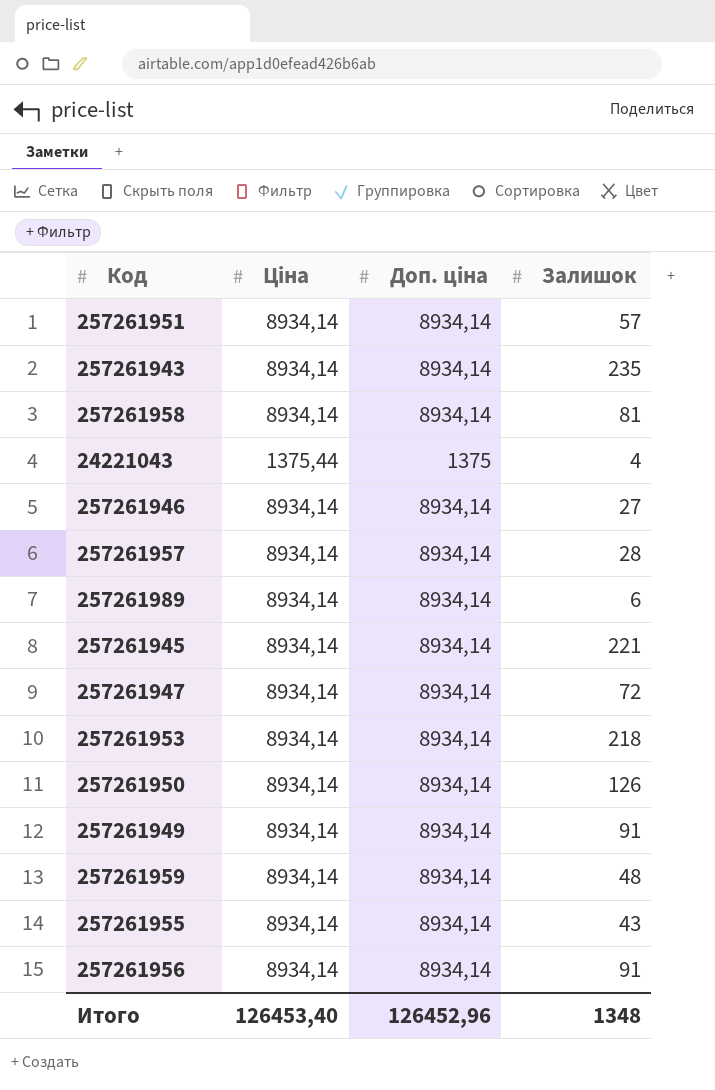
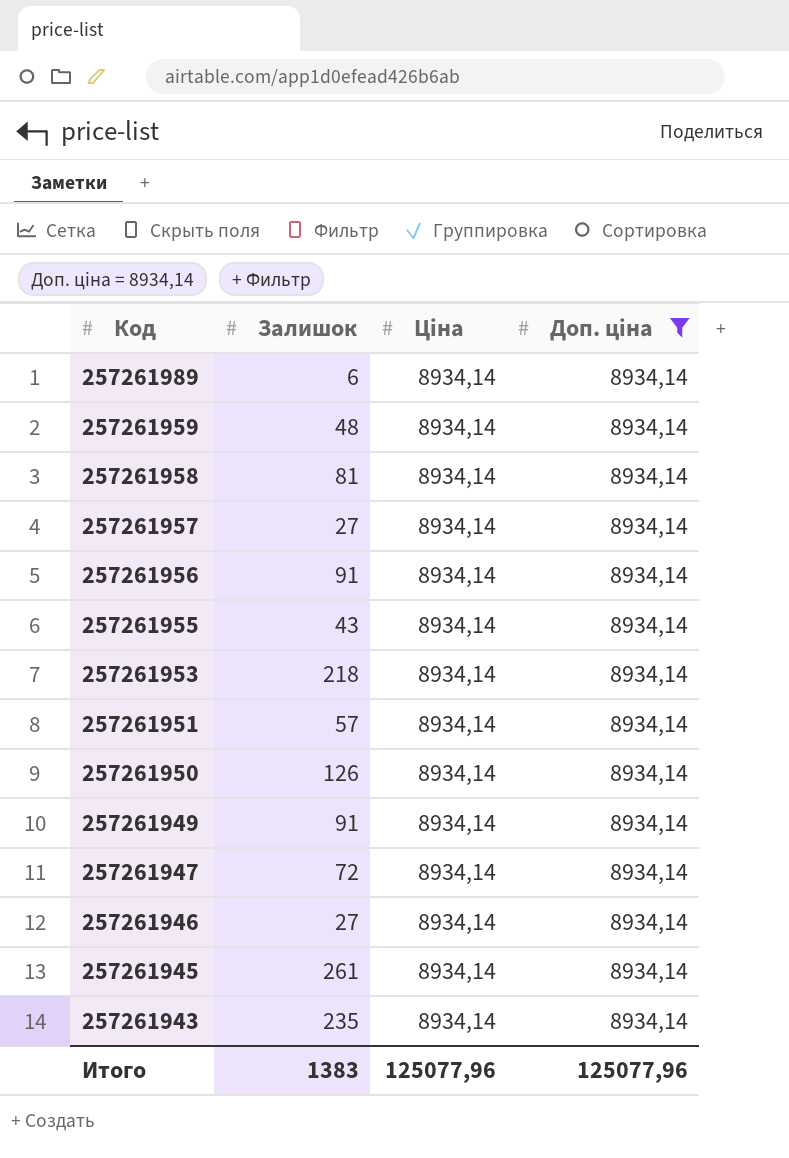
filter: none -> Доп. ціна = 8934,14
row order: none -> Код descending
column Залишок | position: 4 -> 2
257261957 | Залишок: 28 -> 27
257261945 | Залишок: 221 -> 261
Итого | Залишок: 1348 -> 1383
Итого | Ціна: 126453,40 -> 125077,96
Итого | Доп. ціна: 126452,96 -> 125077,96

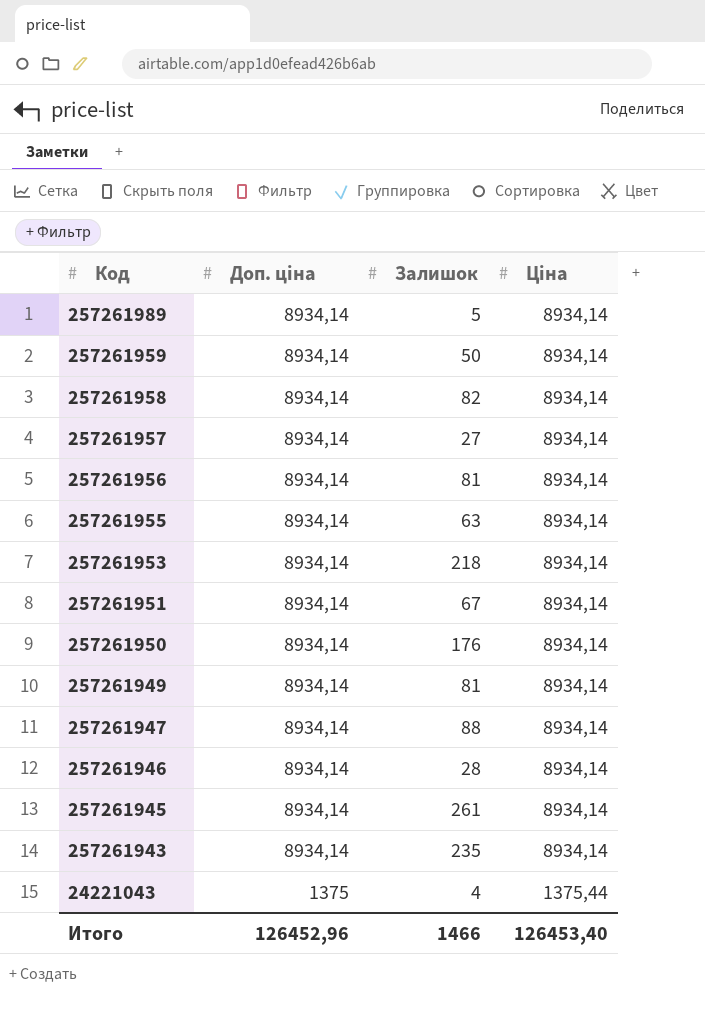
filter: Доп. ціна = 8934,14 -> none
column Доп. ціна | position: 4 -> 2
257261989 | Залишок: 6 -> 5
257261959 | Залишок: 48 -> 50
257261958 | Залишок: 81 -> 82
257261956 | Залишок: 91 -> 81
257261955 | Залишок: 43 -> 63
257261951 | Залишок: 57 -> 67
257261950 | Залишок: 126 -> 176
257261949 | Залишок: 91 -> 81
257261947 | Залишок: 72 -> 88
257261946 | Залишок: 27 -> 28
Итого | Доп. ціна: 125077,96 -> 126452,96
Итого | Залишок: 1383 -> 1466
Итого | Ціна: 125077,96 -> 126453,40

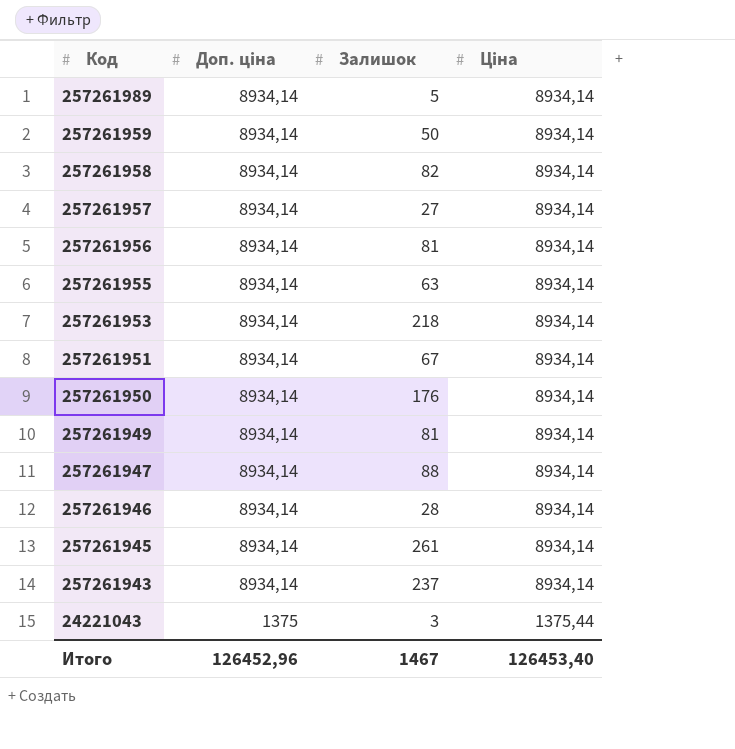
257261943 | Залишок: 235 -> 237
24221043 | Залишок: 4 -> 3
Итого | Залишок: 1466 -> 1467

